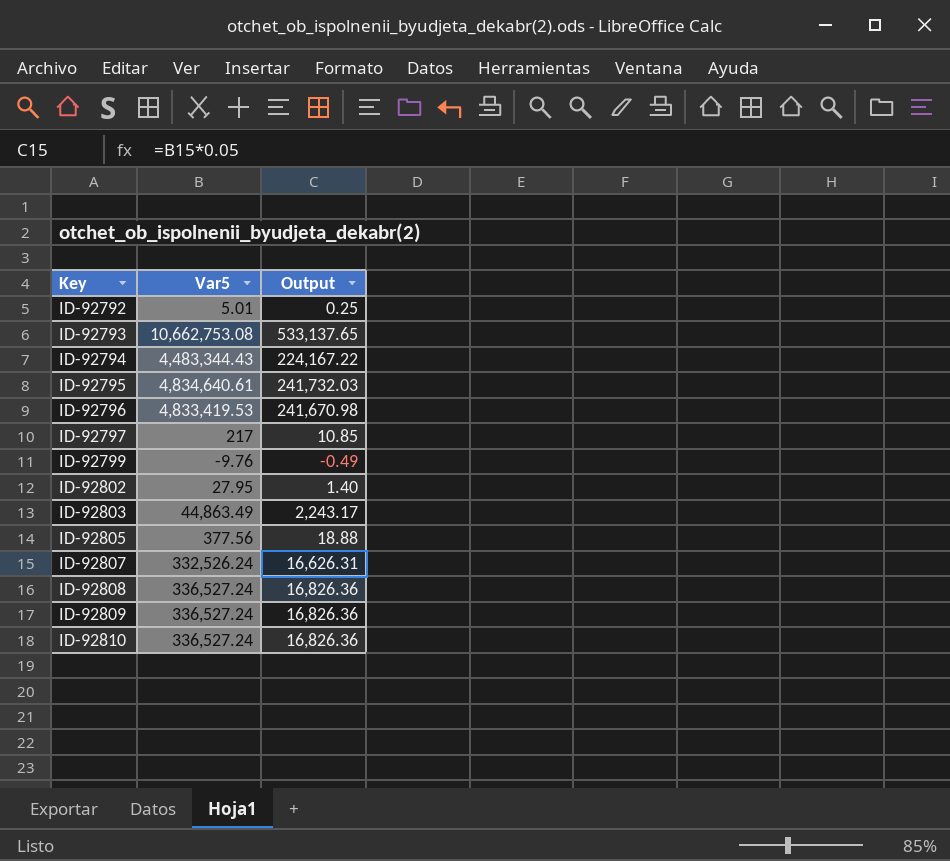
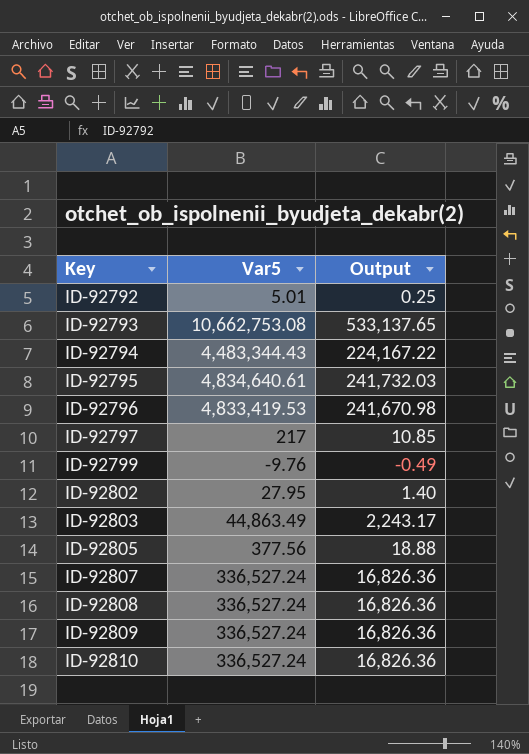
ID-92807 | Var5: 332,526.24 -> 336,527.24
ID-92807 | Output: 16,626.31 -> 16,826.36

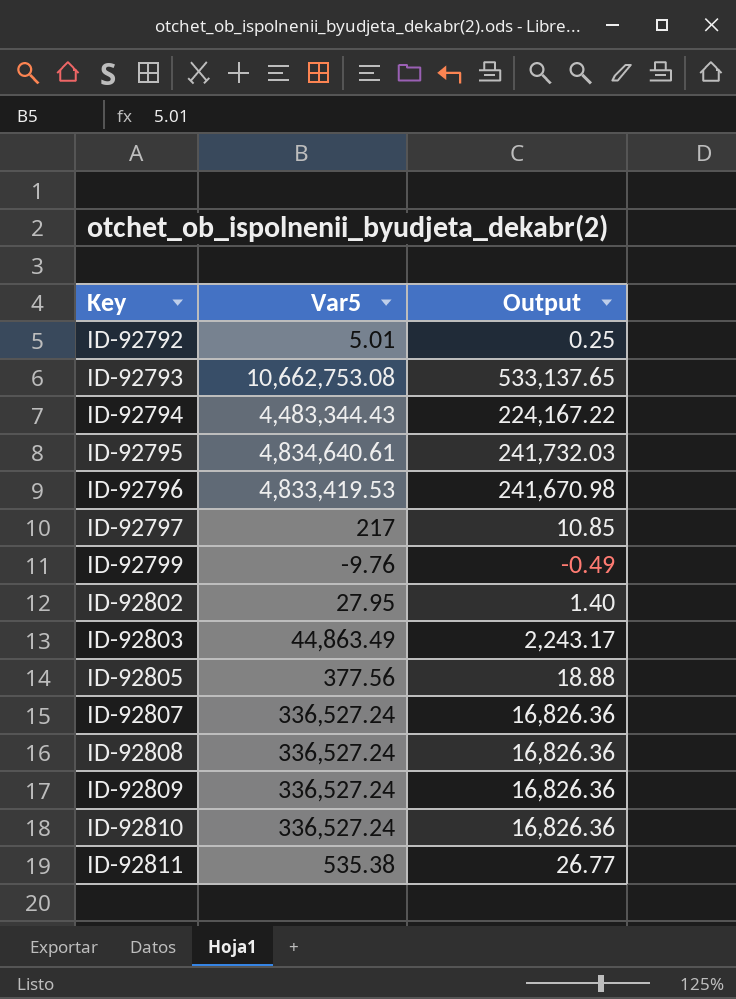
row ID-92811: none -> 535.38 | 26.77

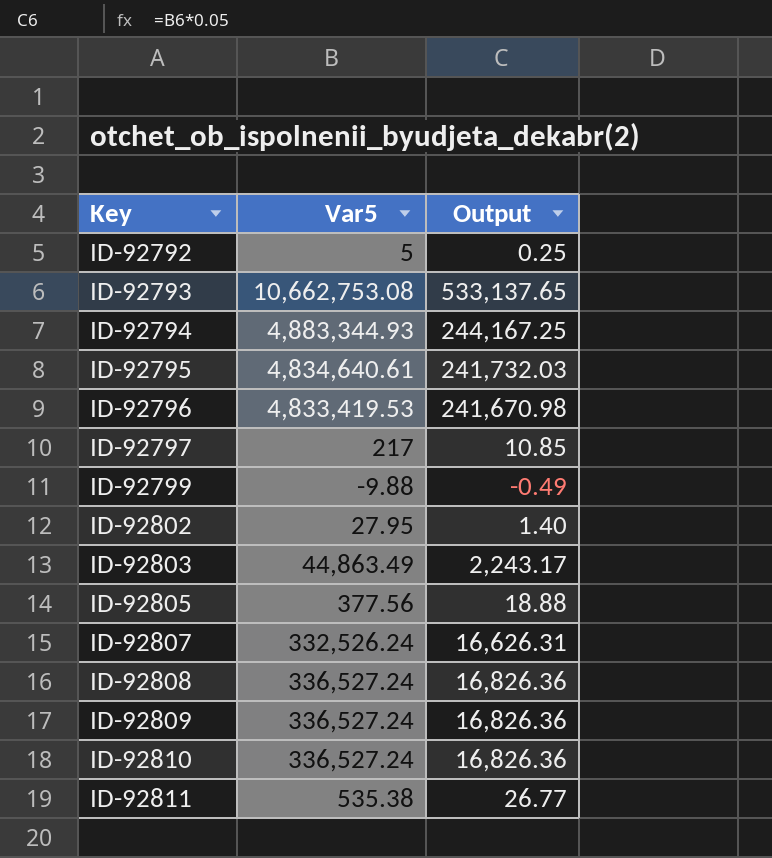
ID-92792 | Var5: 5.01 -> 5
ID-92794 | Var5: 4,483,344.43 -> 4,883,344.93
ID-92794 | Output: 224,167.22 -> 244,167.25
ID-92799 | Var5: -9.76 -> -9.88
ID-92807 | Var5: 336,527.24 -> 332,526.24
ID-92807 | Output: 16,826.36 -> 16,626.31

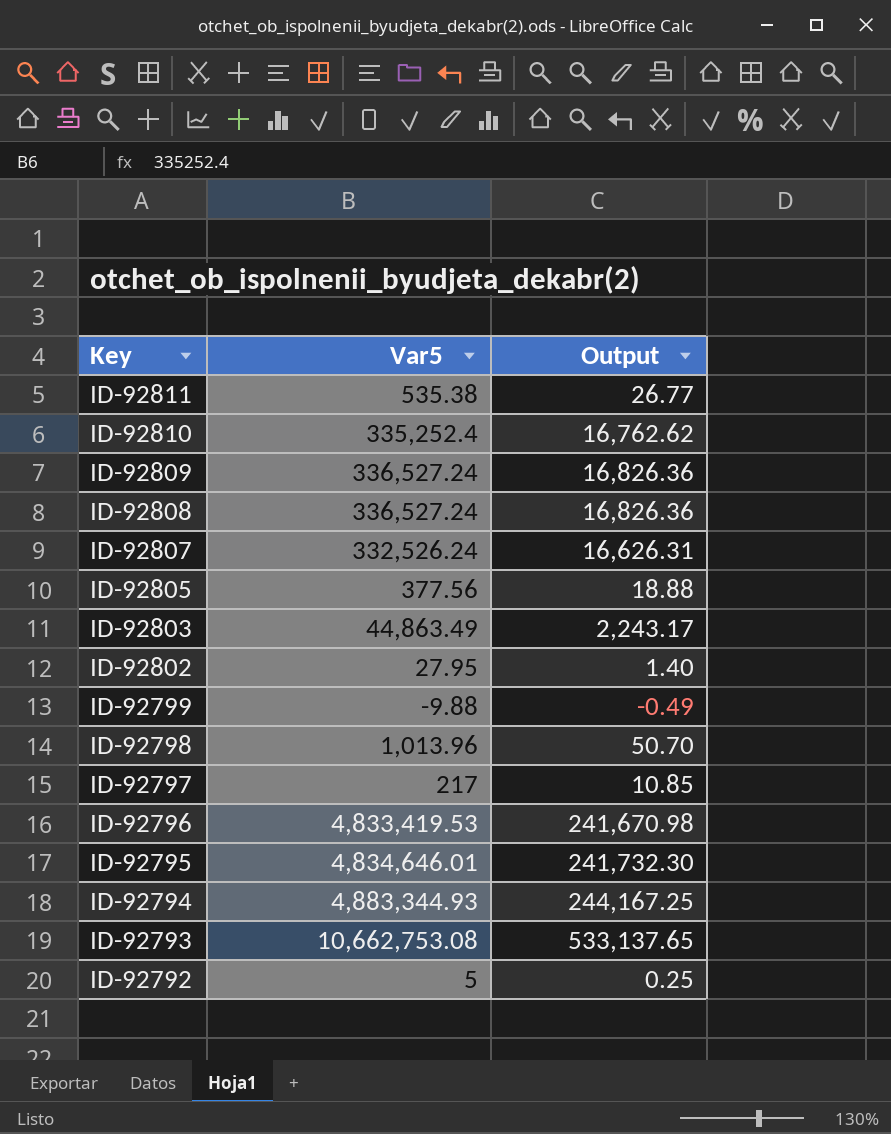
row order: Key ascending -> Key descending
ID-92810 | Var5: 336,527.24 -> 335,252.4
ID-92810 | Output: 16,826.36 -> 16,762.62
row ID-92798: none -> 1,013.96 | 50.70
ID-92795 | Var5: 4,834,640.61 -> 4,834,646.01
ID-92795 | Output: 241,732.03 -> 241,732.30

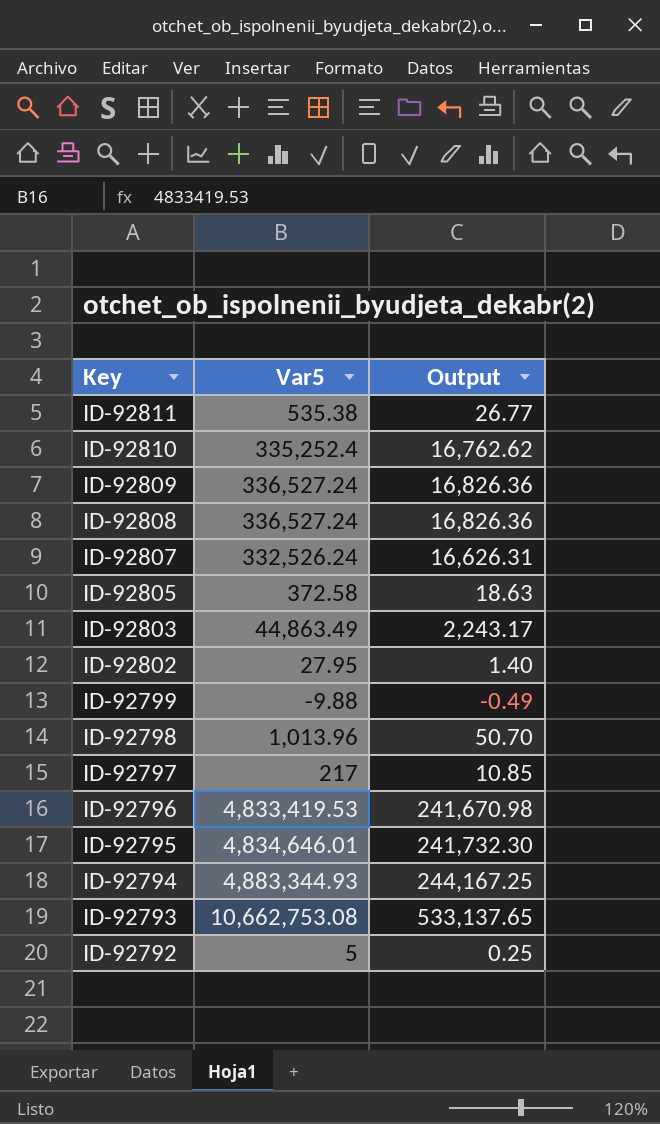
ID-92805 | Var5: 377.56 -> 372.58
ID-92805 | Output: 18.88 -> 18.63

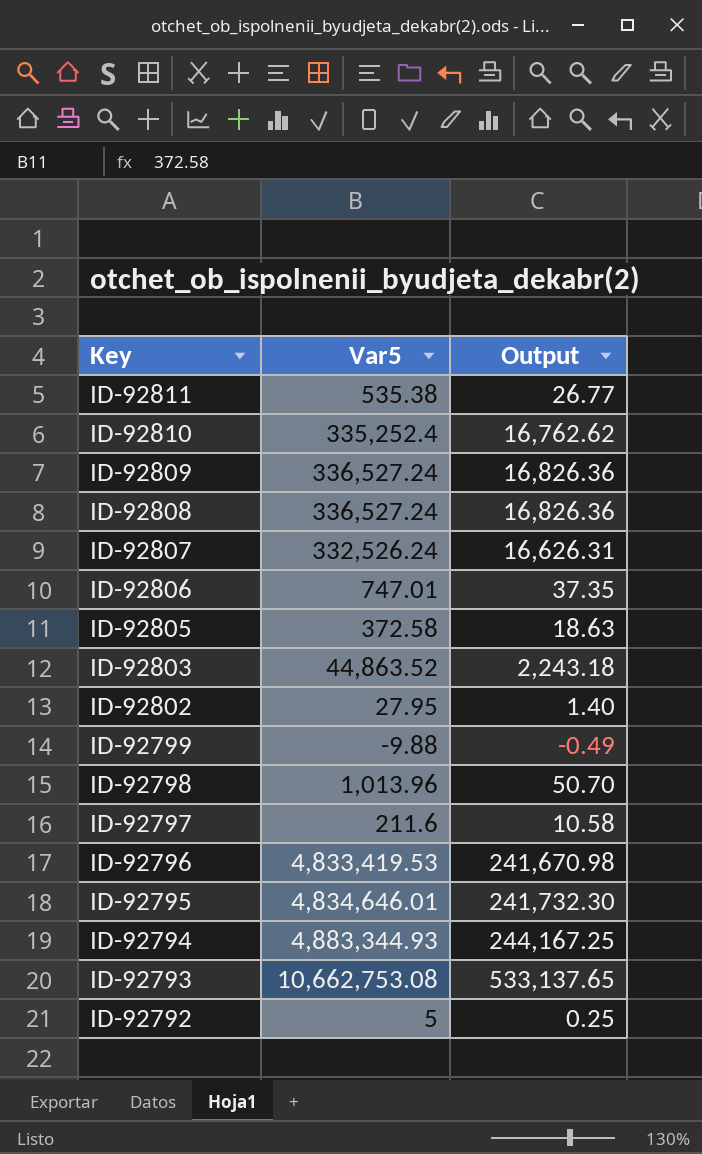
row ID-92806: none -> 747.01 | 37.35
ID-92803 | Var5: 44,863.49 -> 44,863.52
ID-92803 | Output: 2,243.17 -> 2,243.18
ID-92797 | Var5: 217 -> 211.6
ID-92797 | Output: 10.85 -> 10.58

